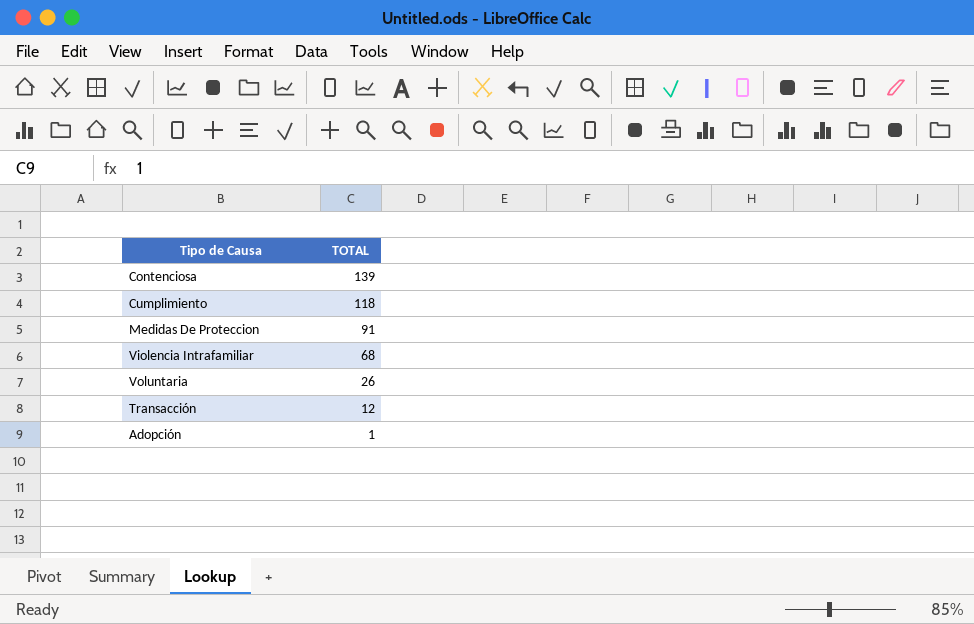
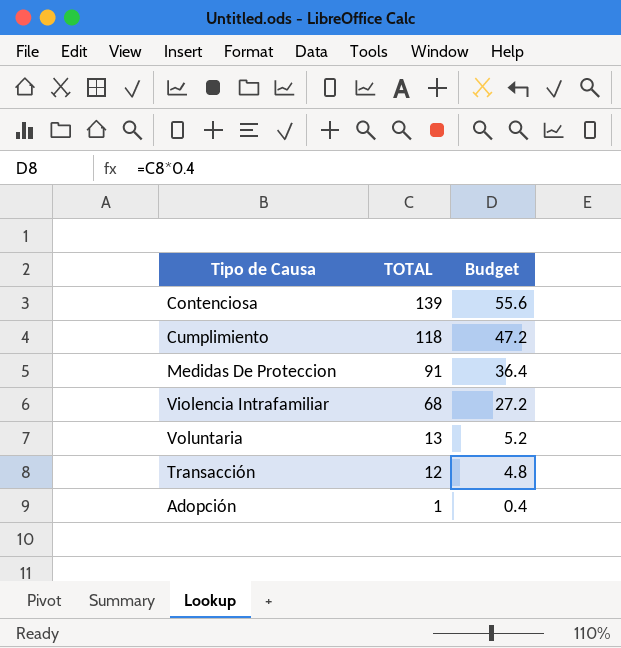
column Budget | formula: none -> [TOTAL] * 0.4
Voluntaria | TOTAL: 26 -> 13

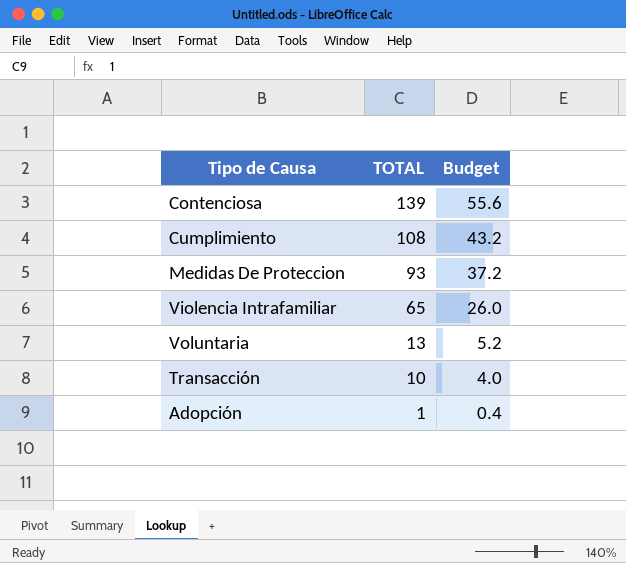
Cumplimiento | TOTAL: 118 -> 108
Cumplimiento | Budget: 47.2 -> 43.2
Medidas De Proteccion | TOTAL: 91 -> 93
Medidas De Proteccion | Budget: 36.4 -> 37.2
Violencia Intrafamiliar | TOTAL: 68 -> 65
Violencia Intrafamiliar | Budget: 27.2 -> 26.0
Transacción | TOTAL: 12 -> 10
Transacción | Budget: 4.8 -> 4.0

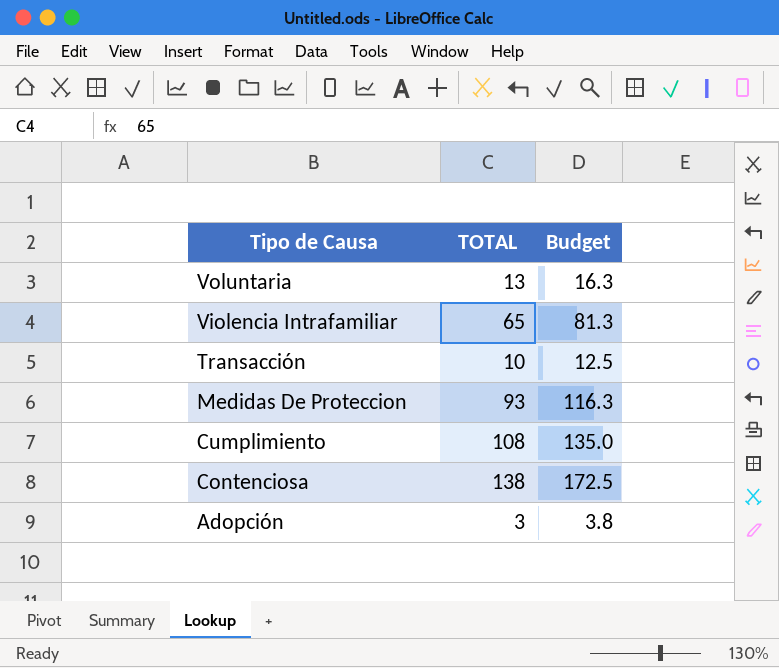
row order: TOTAL descending -> Tipo de Causa descending
column Budget | formula: [TOTAL] * 0.4 -> [TOTAL] * 1.25
Contenciosa | TOTAL: 139 -> 138
Adopción | TOTAL: 1 -> 3

